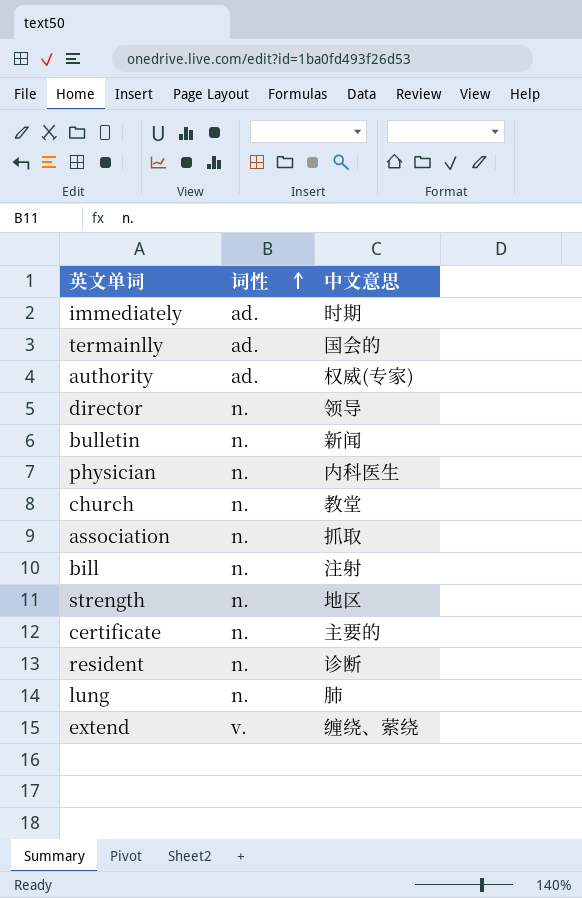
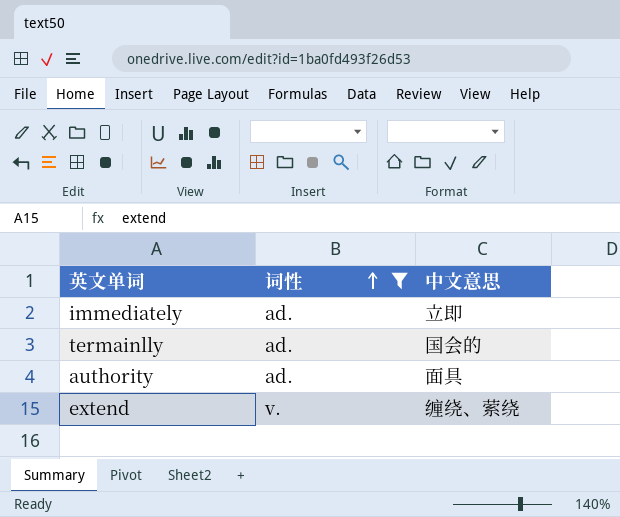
filter: none -> 词性 != n.
immediately | 中文意思: 时期 -> 立即
authority | 中文意思: 权威(专家) -> 面具

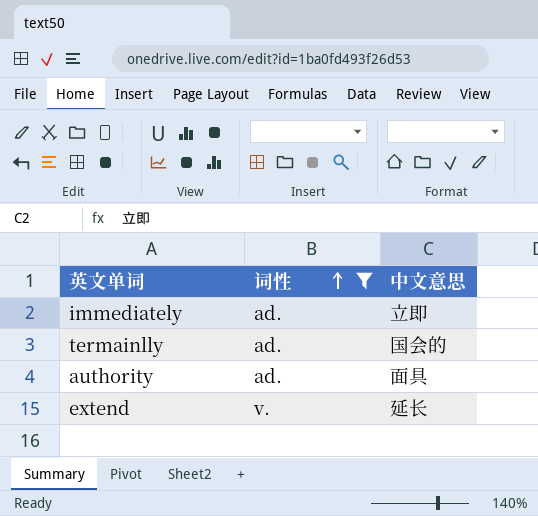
extend | 中文意思: 缠绕、萦绕 -> 延长

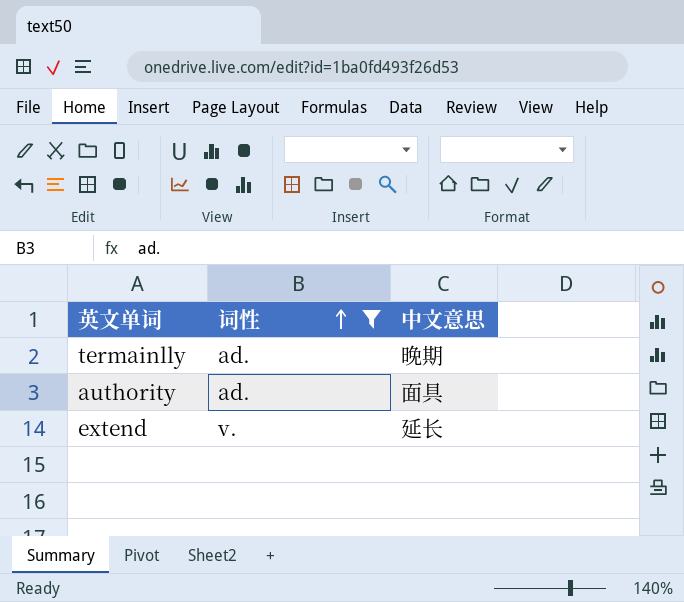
row immediately: ad. | 立即 -> none
termainlly | 中文意思: 国会的 -> 晚期

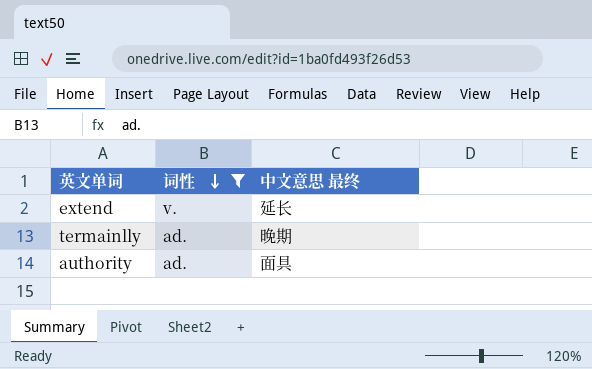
row order: 词性 ascending -> 词性 descending
column name: 中文意思 -> 中文意思 最终

